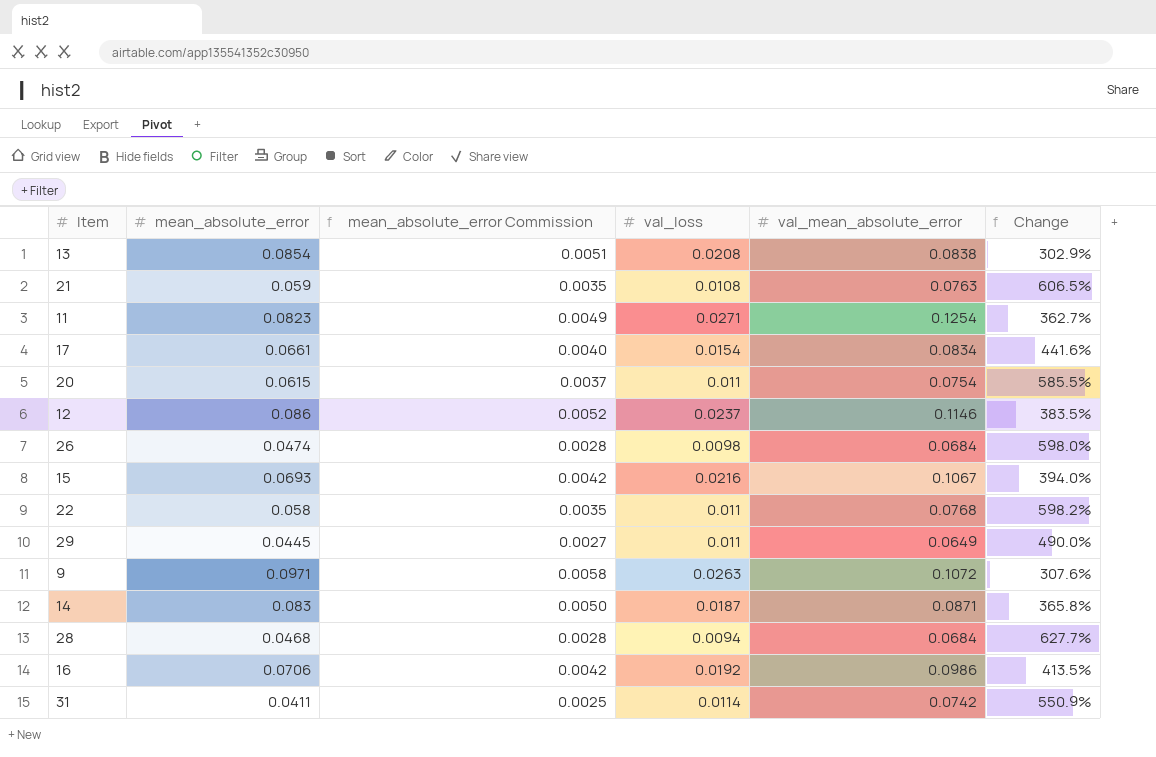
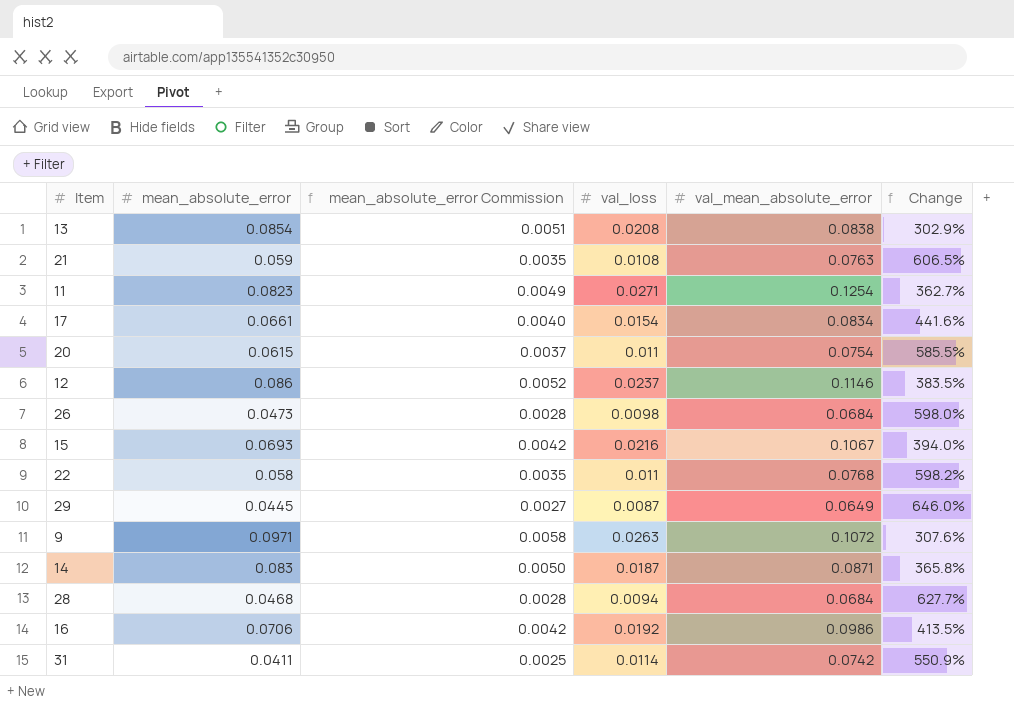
26 | mean_absolute_error: 0.0474 -> 0.0473
29 | val_loss: 0.011 -> 0.0087
29 | Change: 490.0% -> 646.0%

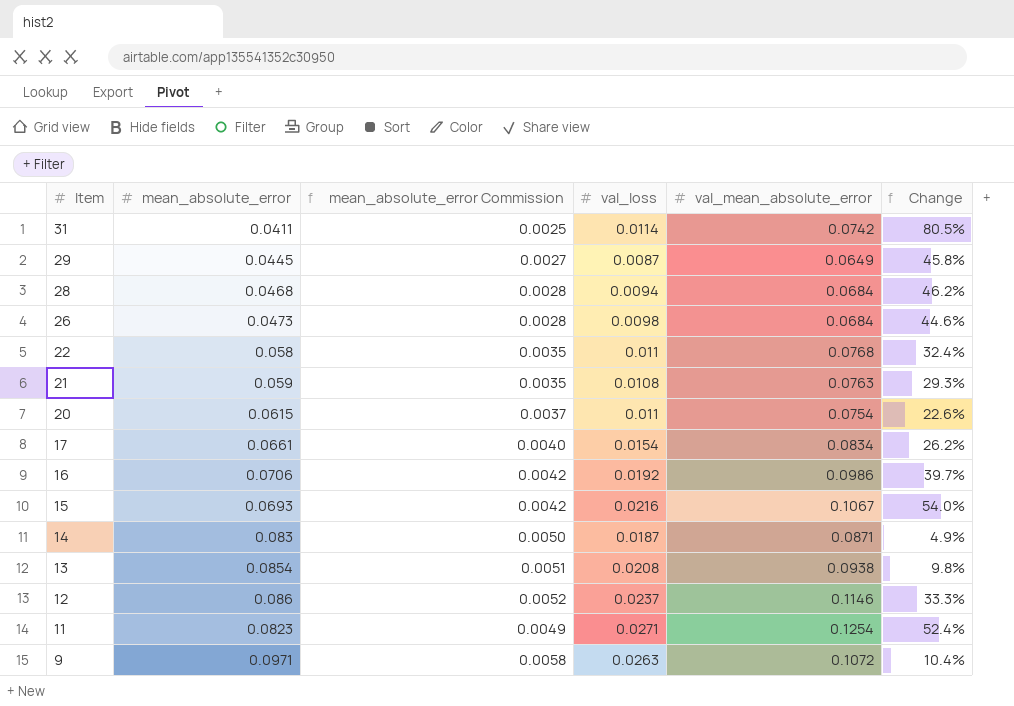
row order: none -> Item descending
column Change | formula: ([val_mean_absolute_error] - [val_loss]) / [val_loss] -> ([val_mean_absolute_error] - [mean_absolute_error]) / [mean_absolute_error]
13 | val_mean_absolute_error: 0.0838 -> 0.0938

